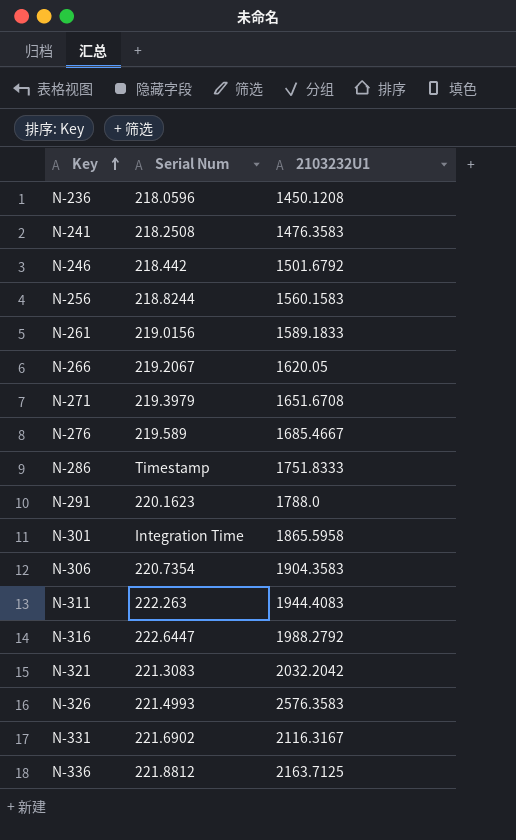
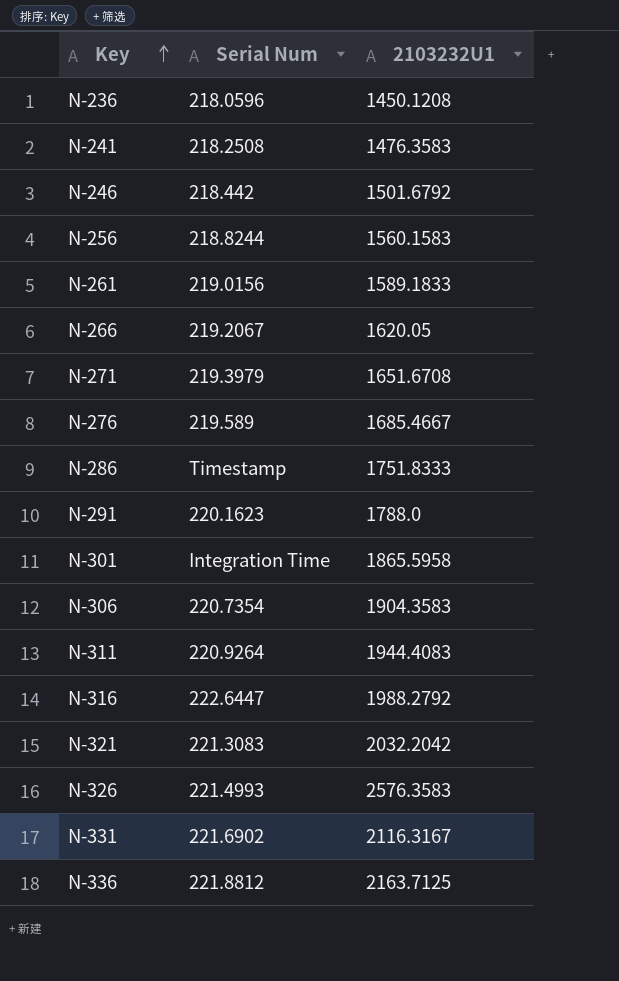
N-311 | Serial Num: 222.263 -> 220.9264

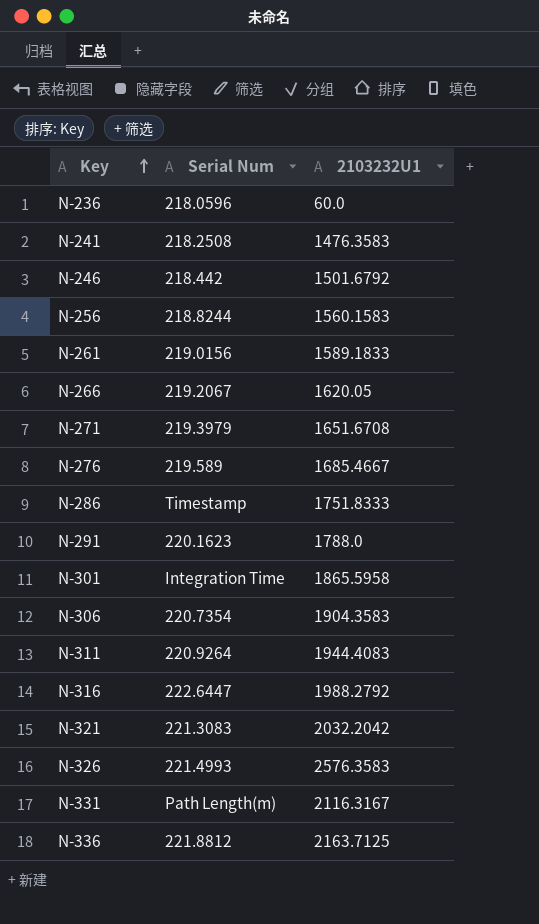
N-236 | 2103232U1: 1450.1208 -> 60.0
N-331 | Serial Num: 221.6902 -> Path Length(m)

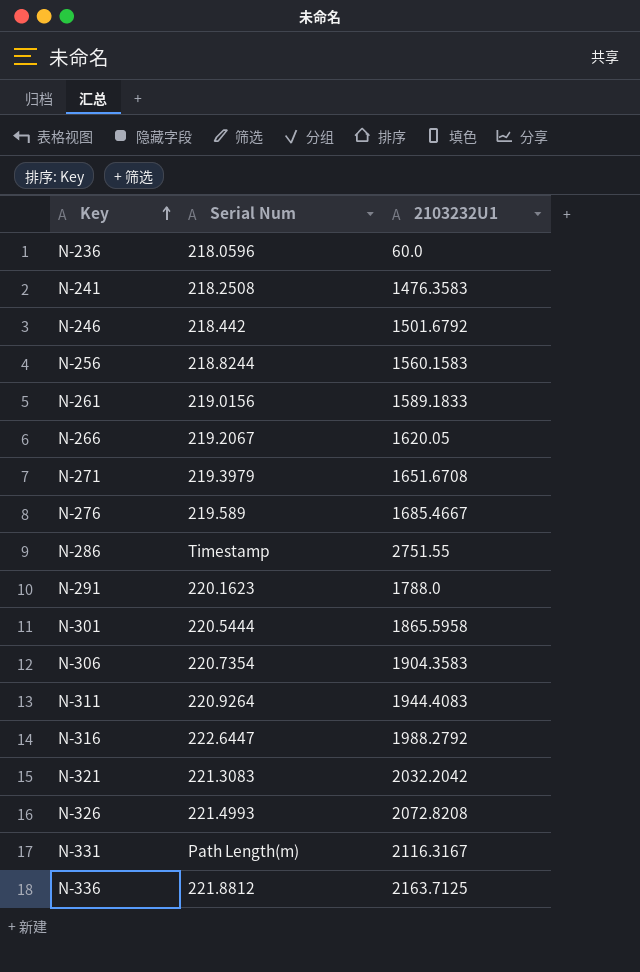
N-286 | 2103232U1: 1751.8333 -> 2751.55
N-301 | Serial Num: Integration Time -> 220.5444
N-326 | 2103232U1: 2576.3583 -> 2072.8208

